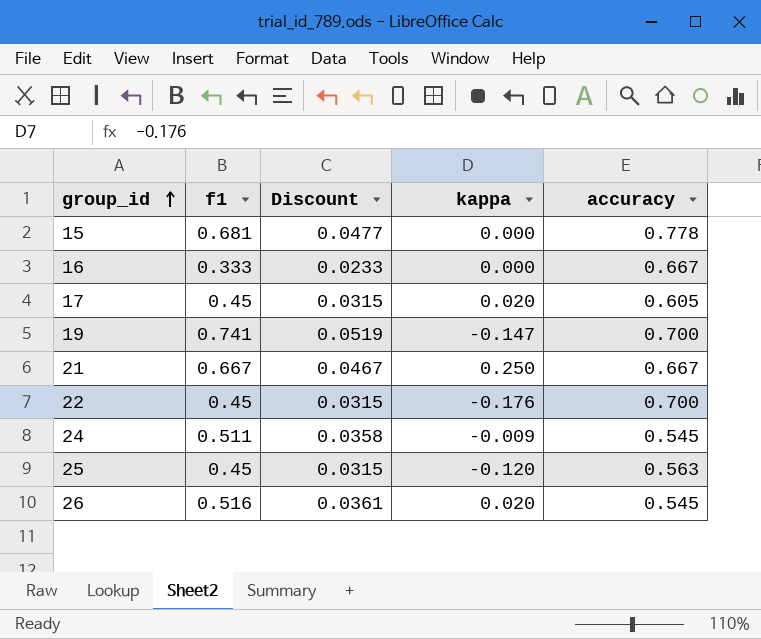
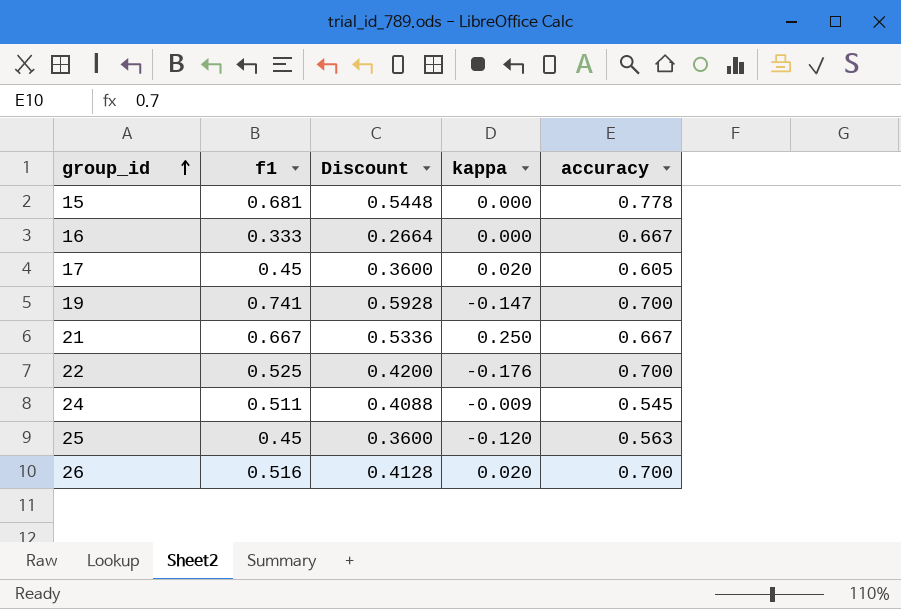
column Discount | formula: [f1] * 0.07 -> [f1] * 0.8
22 | f1: 0.45 -> 0.525
26 | accuracy: 0.545 -> 0.700

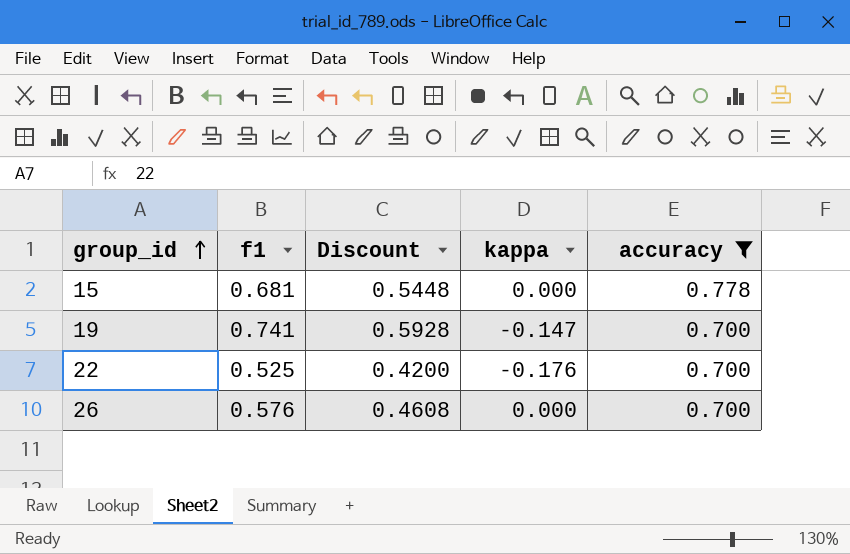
filter: none -> accuracy >= 0.700
26 | f1: 0.516 -> 0.576
26 | Discount: 0.4128 -> 0.4608
26 | kappa: 0.020 -> 0.000

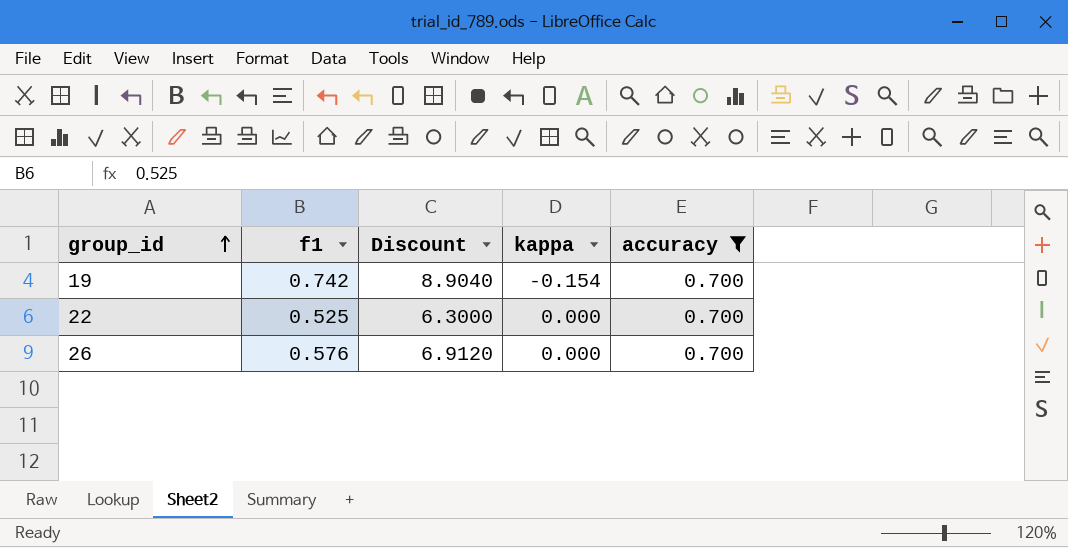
column Discount | formula: [f1] * 0.8 -> [f1] * 12
row 15: 0.681 | 0.5448 | 0.000 | 0.778 -> none
19 | f1: 0.741 -> 0.742
19 | kappa: -0.147 -> -0.154
22 | kappa: -0.176 -> 0.000

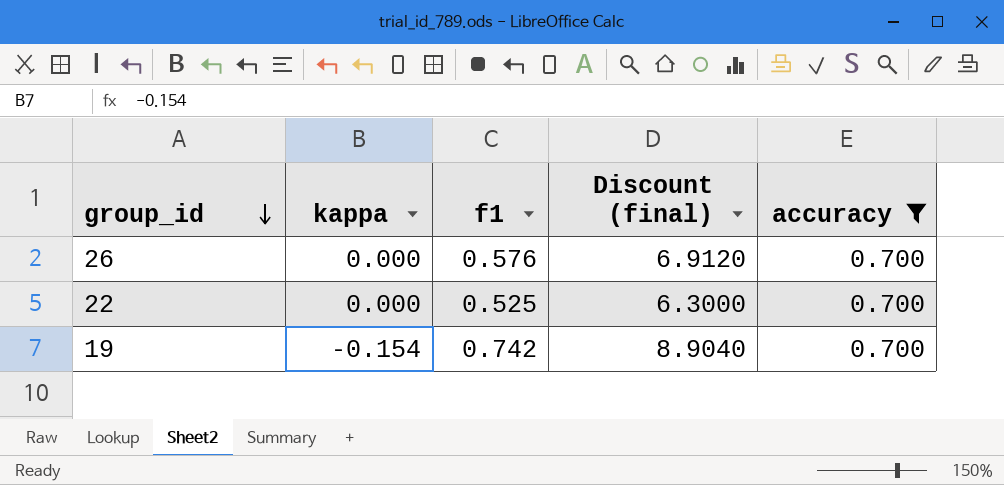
row order: group_id ascending -> group_id descending
column kappa | position: 4 -> 2
column name: Discount -> Discount (final)

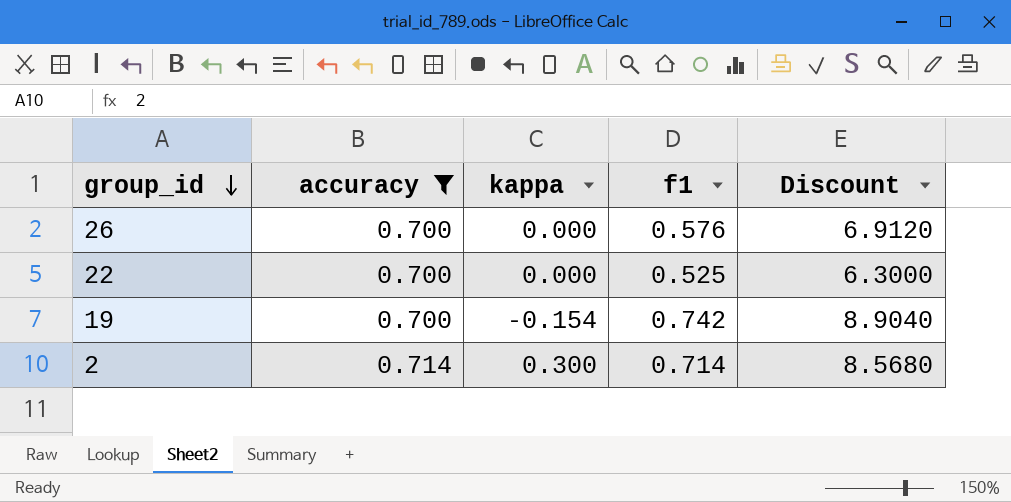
column accuracy | position: 5 -> 2
column name: Discount (final) -> Discount
row 2: none -> 0.714 | 0.300 | 0.714 | 8.5680

